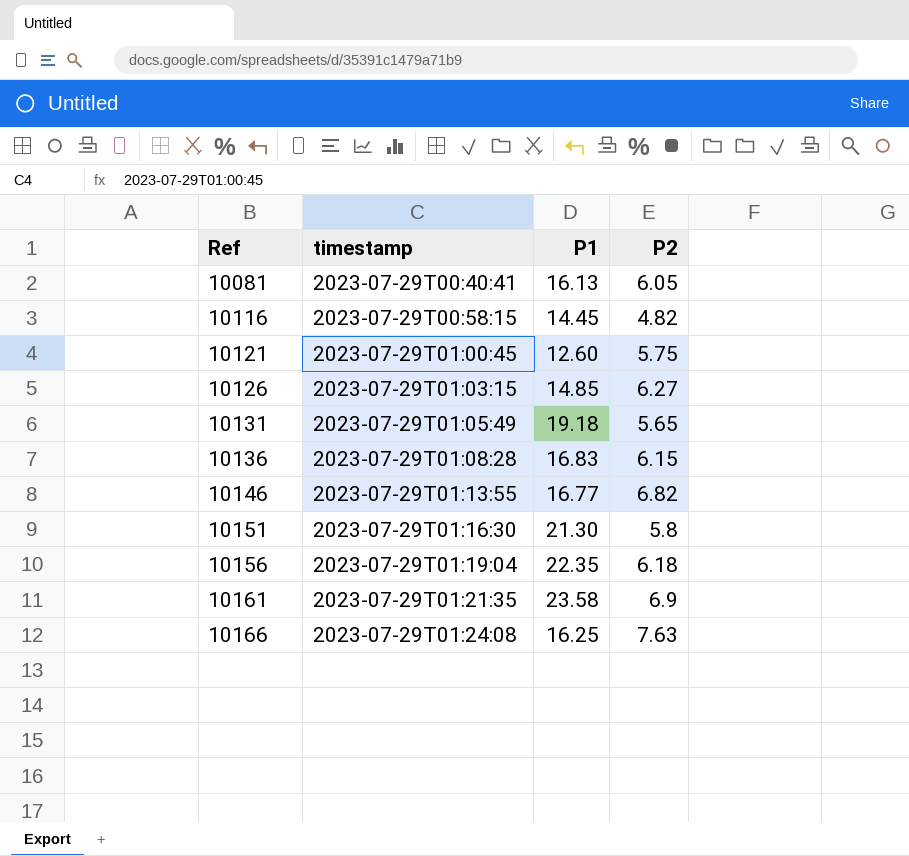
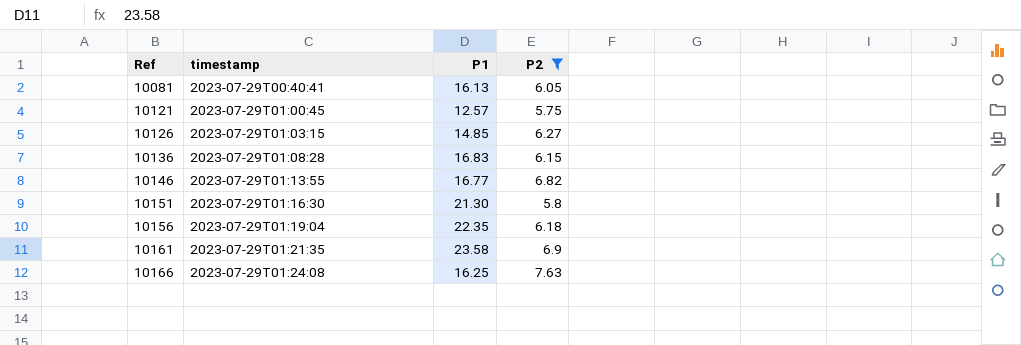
filter: none -> P2 >= 5.75
10121 | P1: 12.60 -> 12.57

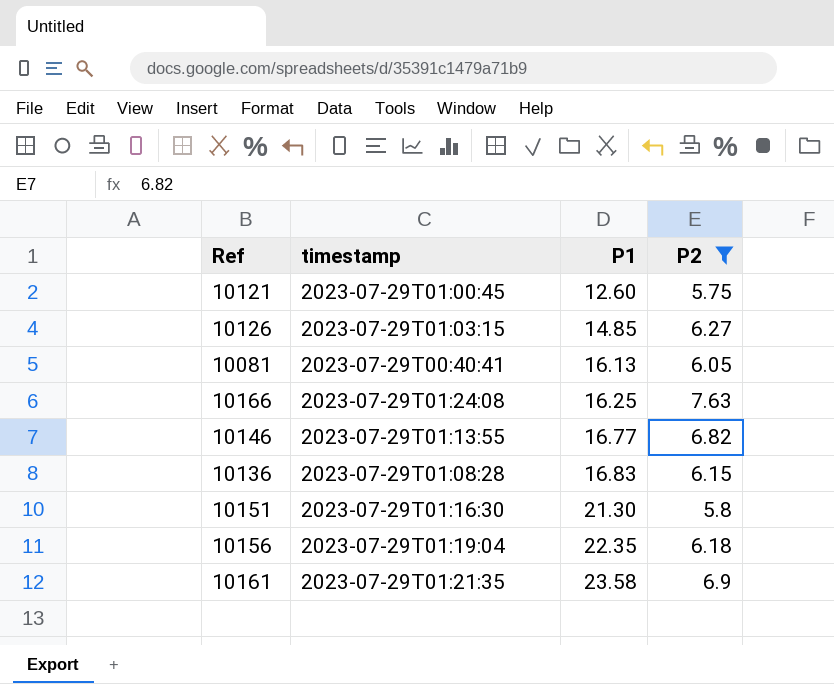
row order: Ref ascending -> P1 ascending
10121 | P1: 12.57 -> 12.60

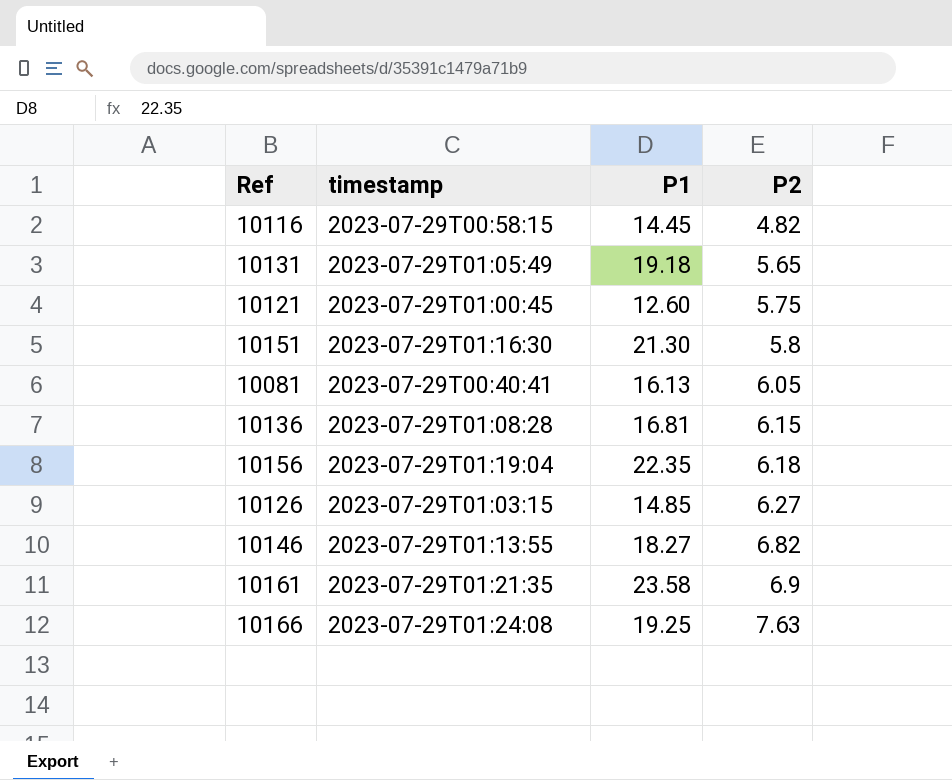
filter: P2 >= 5.75 -> none
row order: P1 ascending -> P2 ascending
10136 | P1: 16.83 -> 16.81
10146 | P1: 16.77 -> 18.27
10166 | P1: 16.25 -> 19.25

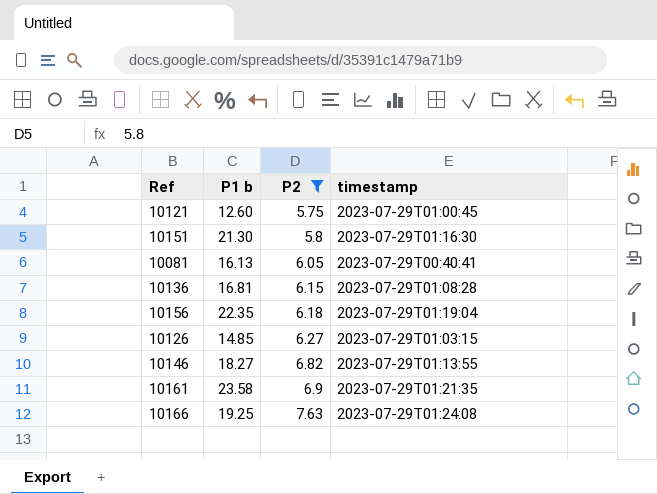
filter: none -> P2 >= 5.75
column name: P1 -> P1 b
column timestamp | position: 2 -> 4

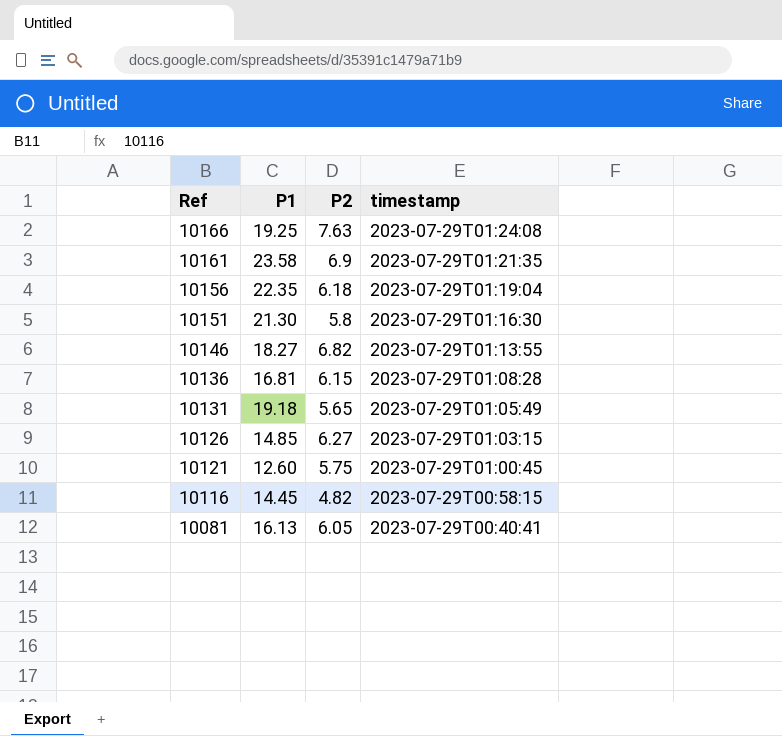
filter: P2 >= 5.75 -> none
row order: P2 ascending -> Ref descending
column name: P1 b -> P1

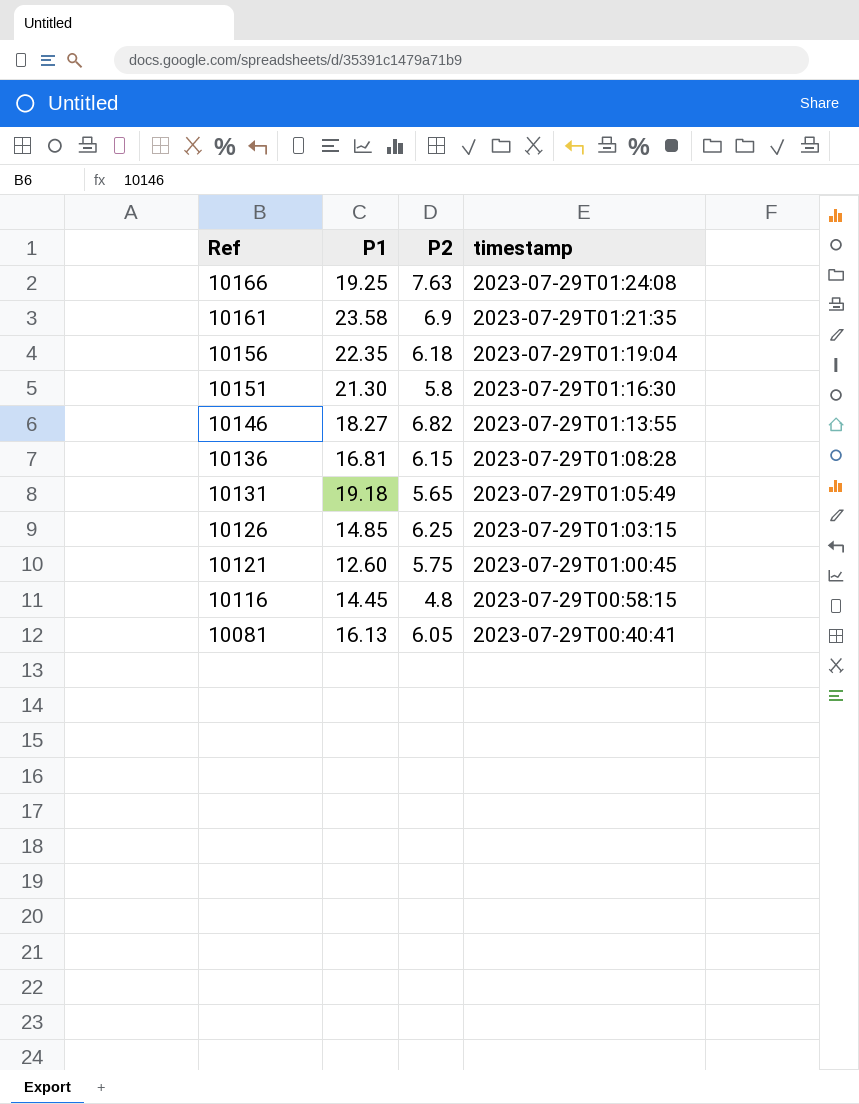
10126 | P2: 6.27 -> 6.25
10116 | P2: 4.82 -> 4.8

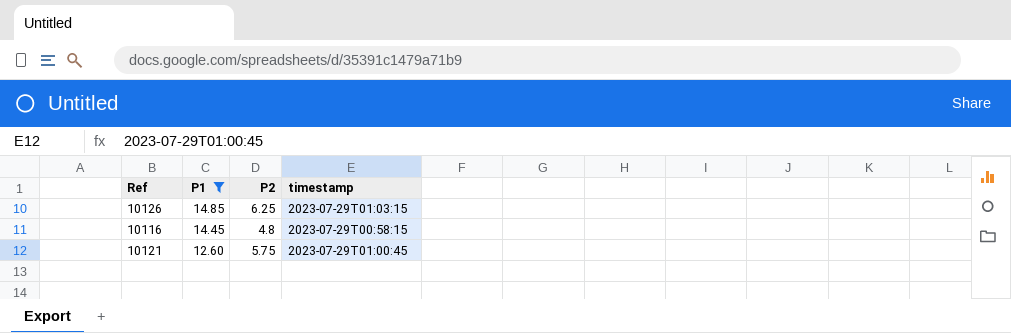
filter: none -> P1 <= 14.85
row order: Ref descending -> P1 descending

